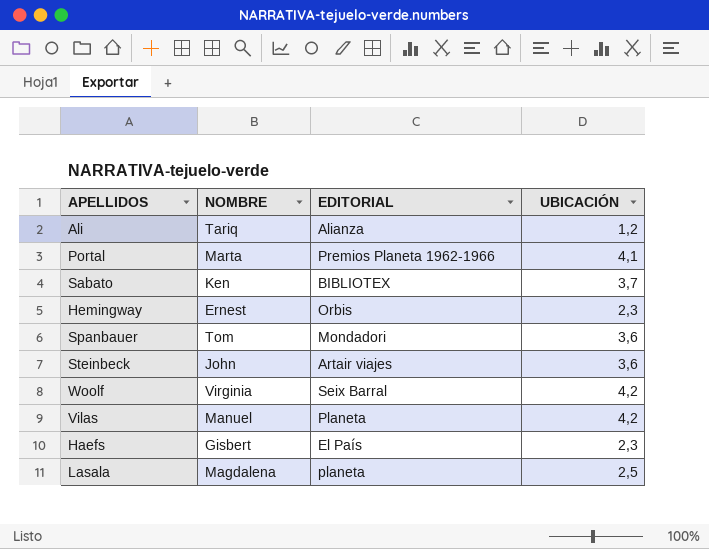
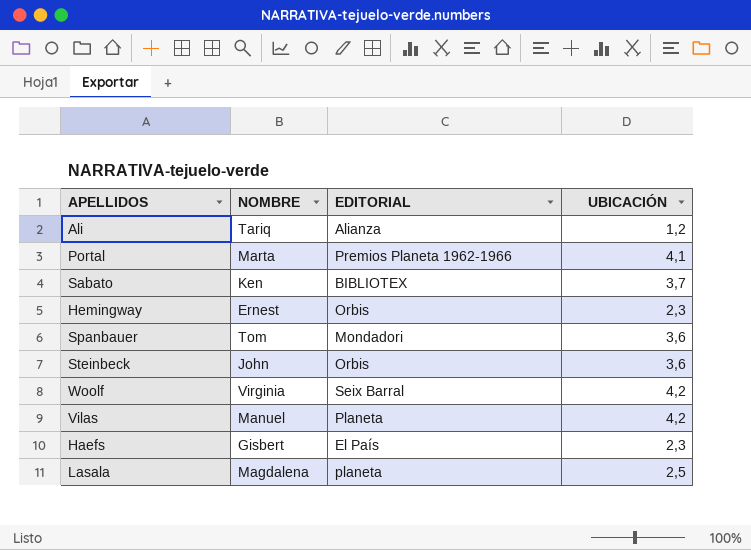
Steinbeck | EDITORIAL: Artair viajes -> Orbis

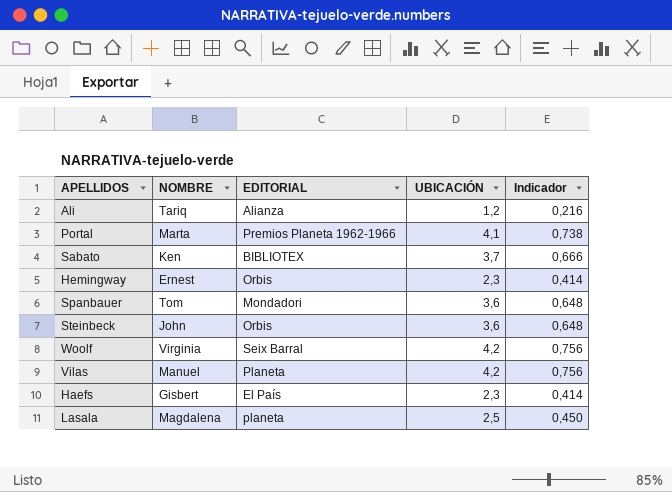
column Indicador | formula: none -> [UBICACIÓN] * 0,18

